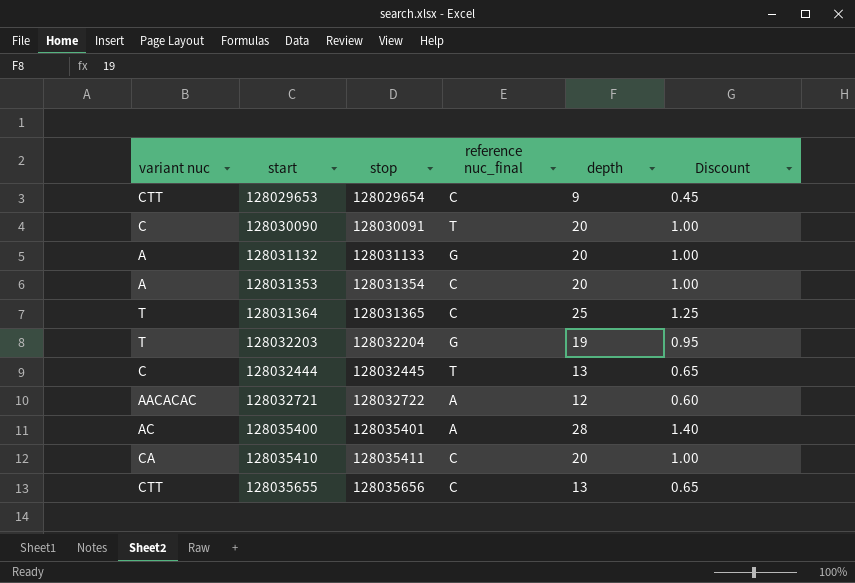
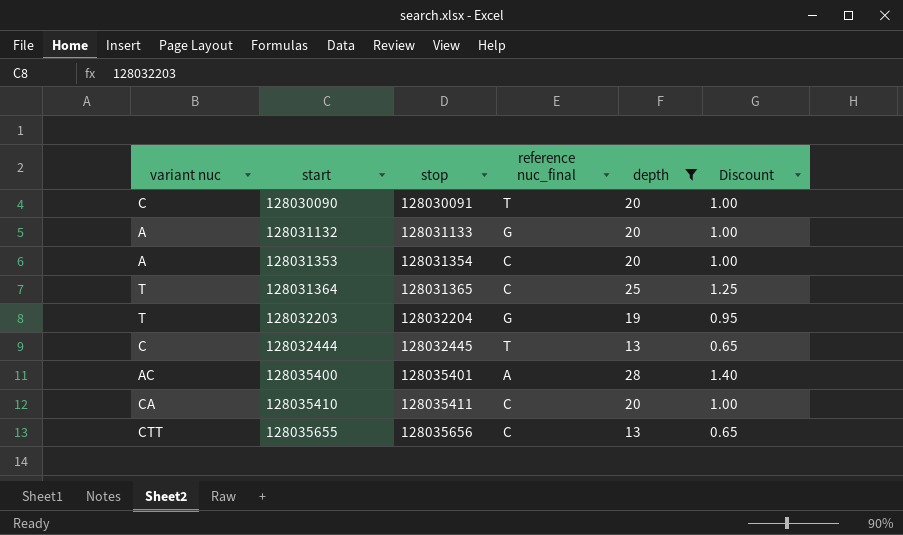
filter: none -> depth >= 13

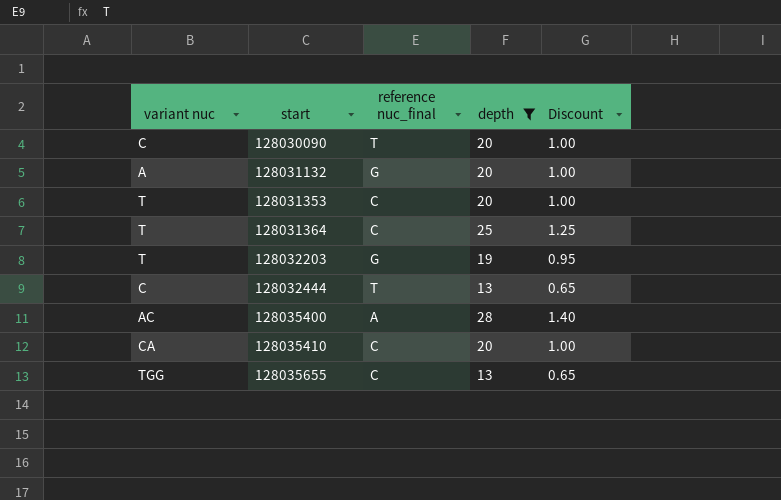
column stop | position: 3 -> none
128031353 | variant nuc: A -> T
128035655 | variant nuc: CTT -> TGG

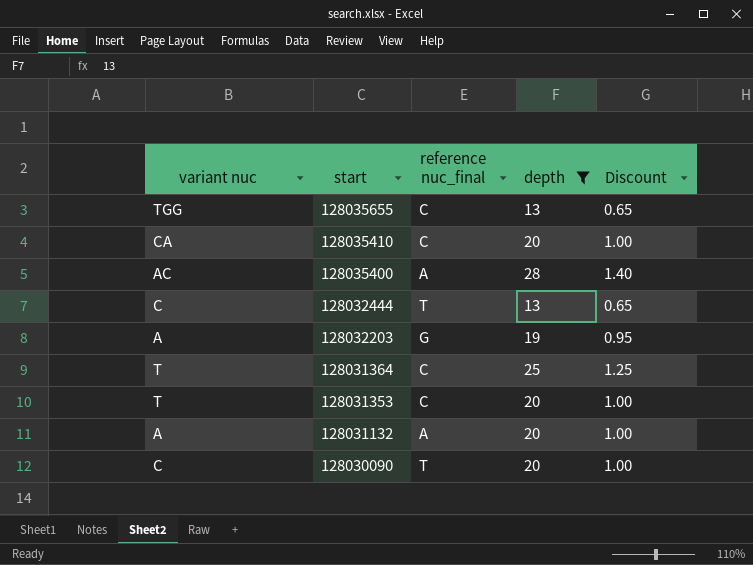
row order: start ascending -> start descending
128032203 | variant nuc: T -> A
128031132 | reference nuc_final: G -> A

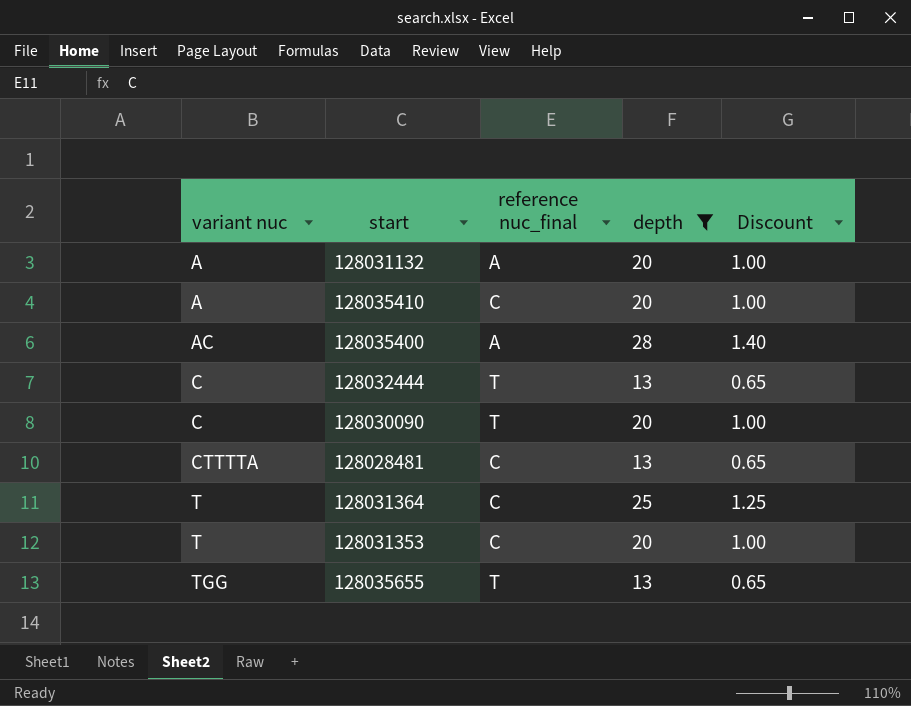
row order: start descending -> variant nuc ascending
row 128032203: A | G | 19 | 0.95 -> none
128035410 | variant nuc: CA -> A
row 128028481: none -> CTTTTA | C | 13 | 0.65
128035655 | reference nuc_final: C -> T

